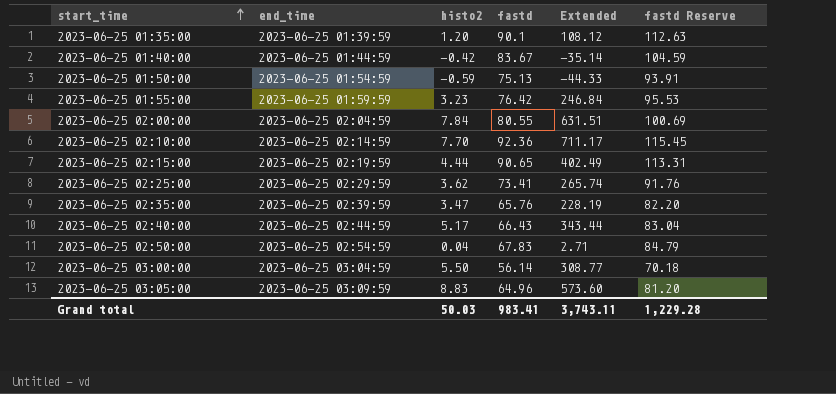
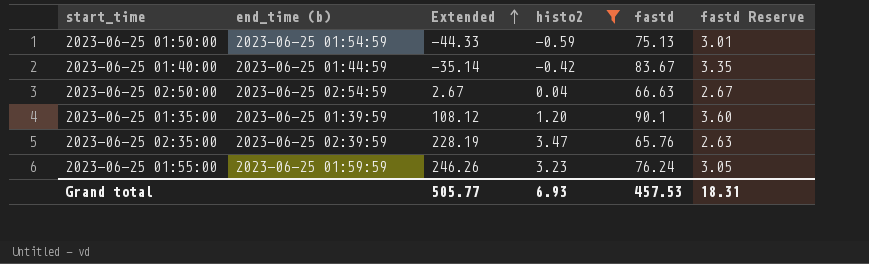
filter: none -> histo2 <= 3.47
row order: start_time ascending -> Extended ascending
column name: end_time -> end_time (b)
column Extended | position: 5 -> 3
column fastd Reserve | formula: [fastd] * 1.25 -> [fastd] * 0.04
2023-06-25 02:50:00 | Extended: 2.71 -> 2.67
2023-06-25 02:50:00 | fastd: 67.83 -> 66.63
2023-06-25 01:55:00 | Extended: 246.84 -> 246.26
2023-06-25 01:55:00 | fastd: 76.42 -> 76.24
Grand total | Extended: 3,743.11 -> 505.77
Grand total | histo2: 50.03 -> 6.93
Grand total | fastd: 983.41 -> 457.53
Grand total | fastd Reserve: 1,229.28 -> 18.31

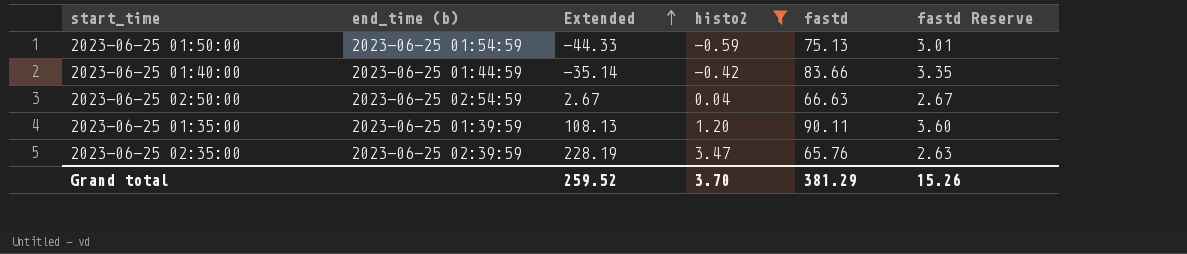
row 2023-06-25 01:55:00: 2023-06-25 01:59:59 | 246.26 | 3.23 | 76.24 | 3.05 -> none
2023-06-25 01:40:00 | fastd: 83.67 -> 83.66
2023-06-25 01:35:00 | Extended: 108.12 -> 108.13
2023-06-25 01:35:00 | fastd: 90.1 -> 90.11
Grand total | Extended: 505.77 -> 259.52
Grand total | histo2: 6.93 -> 3.70
Grand total | fastd: 457.53 -> 381.29
Grand total | fastd Reserve: 18.31 -> 15.26

